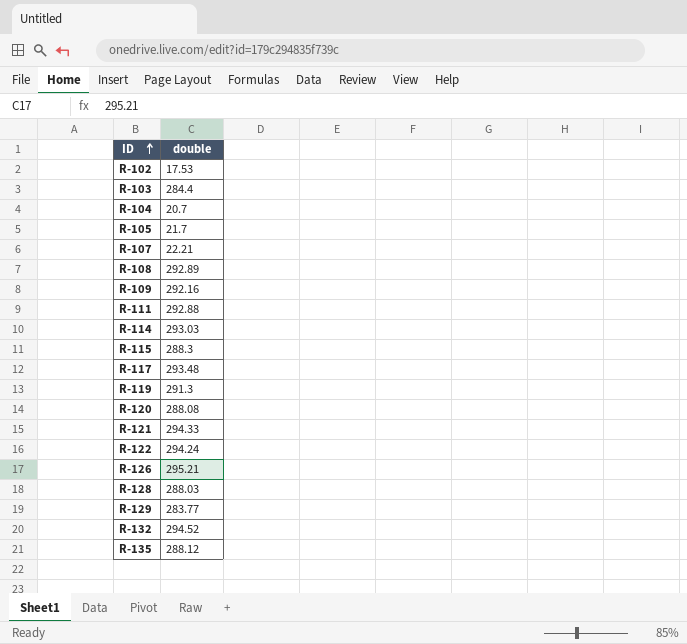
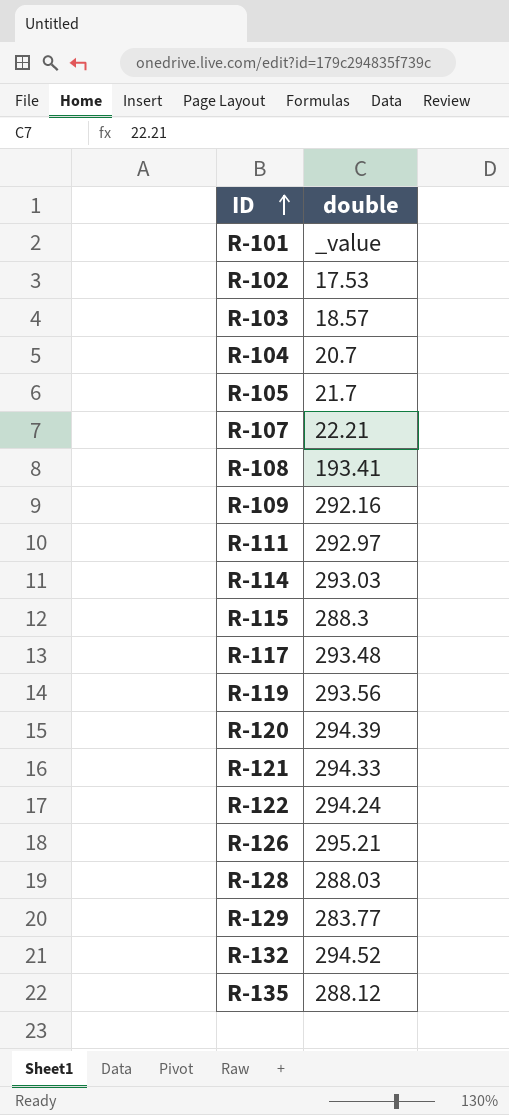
row R-101: none -> _value
R-103 | double: 284.4 -> 18.57
R-108 | double: 292.89 -> 193.41
R-111 | double: 292.88 -> 292.97
R-119 | double: 291.3 -> 293.56
R-120 | double: 288.08 -> 294.39

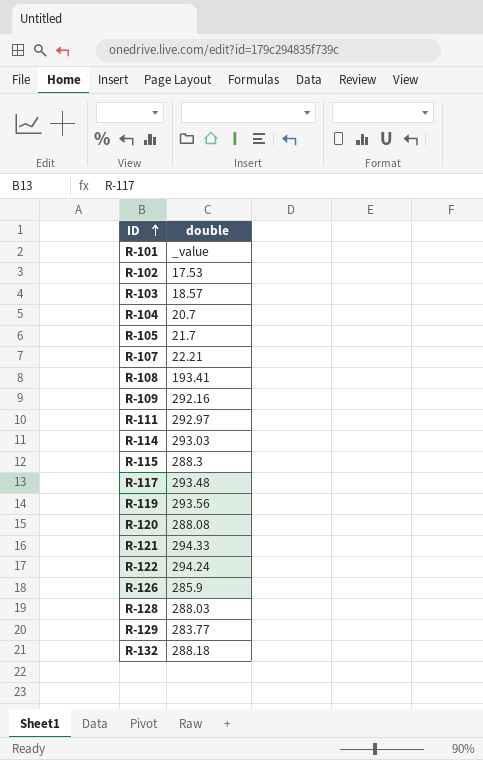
row R-135: 288.12 -> none
R-120 | double: 294.39 -> 288.08
R-126 | double: 295.21 -> 285.9
R-132 | double: 294.52 -> 288.18

